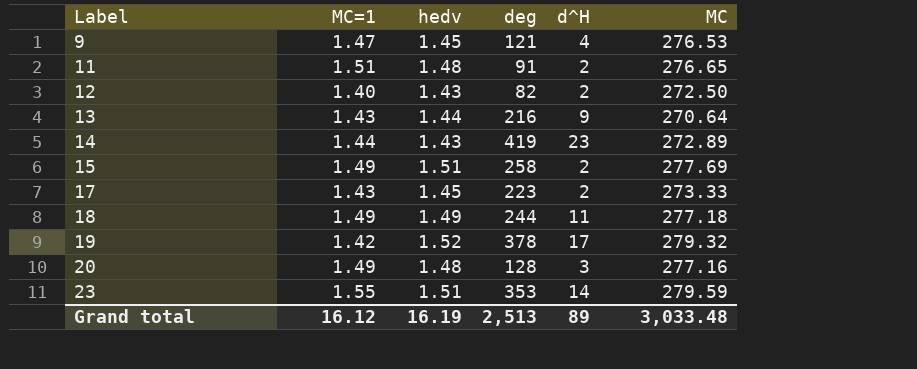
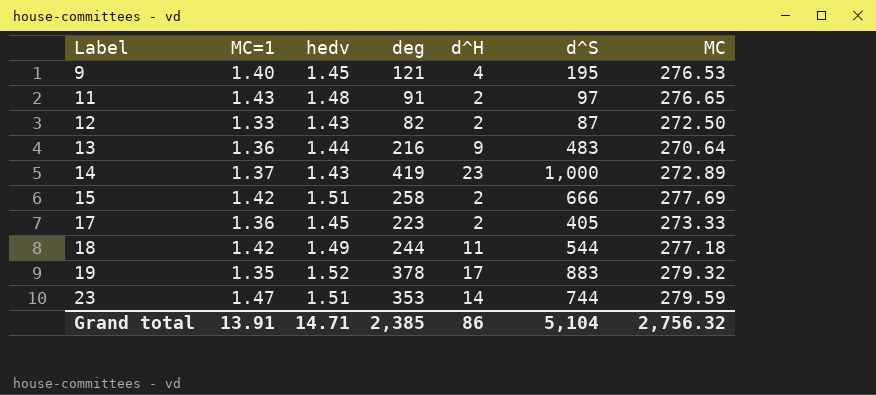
column d^S | position: none -> 6
row 20: 1.49 | 1.48 | 128 | 3 | 277.16 -> none
9 | MC=1: 1.47 -> 1.40
11 | MC=1: 1.51 -> 1.43
12 | MC=1: 1.40 -> 1.33
13 | MC=1: 1.43 -> 1.36
14 | MC=1: 1.44 -> 1.37
15 | MC=1: 1.49 -> 1.42
17 | MC=1: 1.43 -> 1.36
18 | MC=1: 1.49 -> 1.42
19 | MC=1: 1.42 -> 1.35
23 | MC=1: 1.55 -> 1.47
Grand total | MC=1: 16.12 -> 13.91
Grand total | hedv: 16.19 -> 14.71
Grand total | deg: 2,513 -> 2,385
Grand total | d^H: 89 -> 86
Grand total | MC: 3,033.48 -> 2,756.32

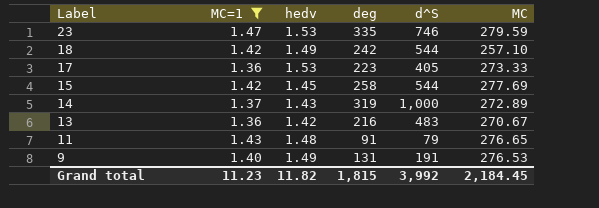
filter: none -> MC=1 >= 1.36
row order: Label ascending -> Label descending
column d^H | position: 5 -> none
23 | hedv: 1.51 -> 1.53
23 | deg: 353 -> 335
23 | d^S: 744 -> 746
18 | deg: 244 -> 242
18 | MC: 277.18 -> 257.10
17 | hedv: 1.45 -> 1.53
15 | hedv: 1.51 -> 1.45
15 | d^S: 666 -> 544
14 | deg: 419 -> 319
13 | hedv: 1.44 -> 1.42
13 | MC: 270.64 -> 270.67
11 | d^S: 97 -> 79
9 | hedv: 1.45 -> 1.49
9 | deg: 121 -> 131
9 | d^S: 195 -> 191
Grand total | MC=1: 13.91 -> 11.23
Grand total | hedv: 14.71 -> 11.82
Grand total | deg: 2,385 -> 1,815
Grand total | d^S: 5,104 -> 3,992
Grand total | MC: 2,756.32 -> 2,184.45

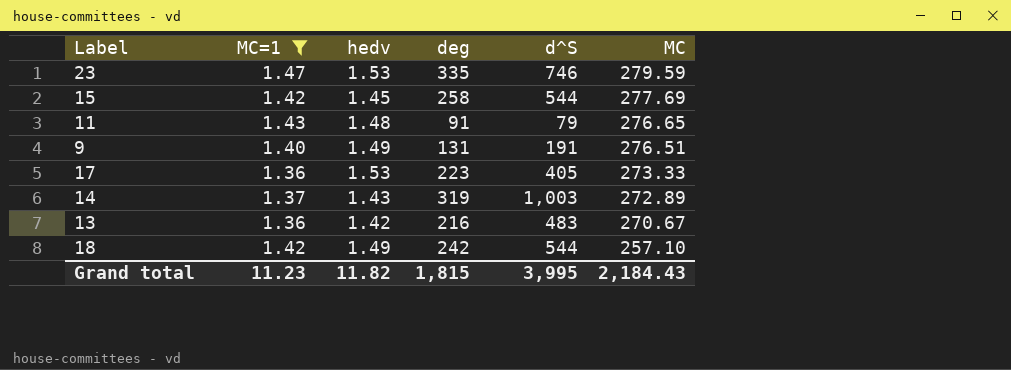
row order: Label descending -> MC descending
9 | MC: 276.53 -> 276.51
14 | d^S: 1,000 -> 1,003
Grand total | d^S: 3,992 -> 3,995
Grand total | MC: 2,184.45 -> 2,184.43

